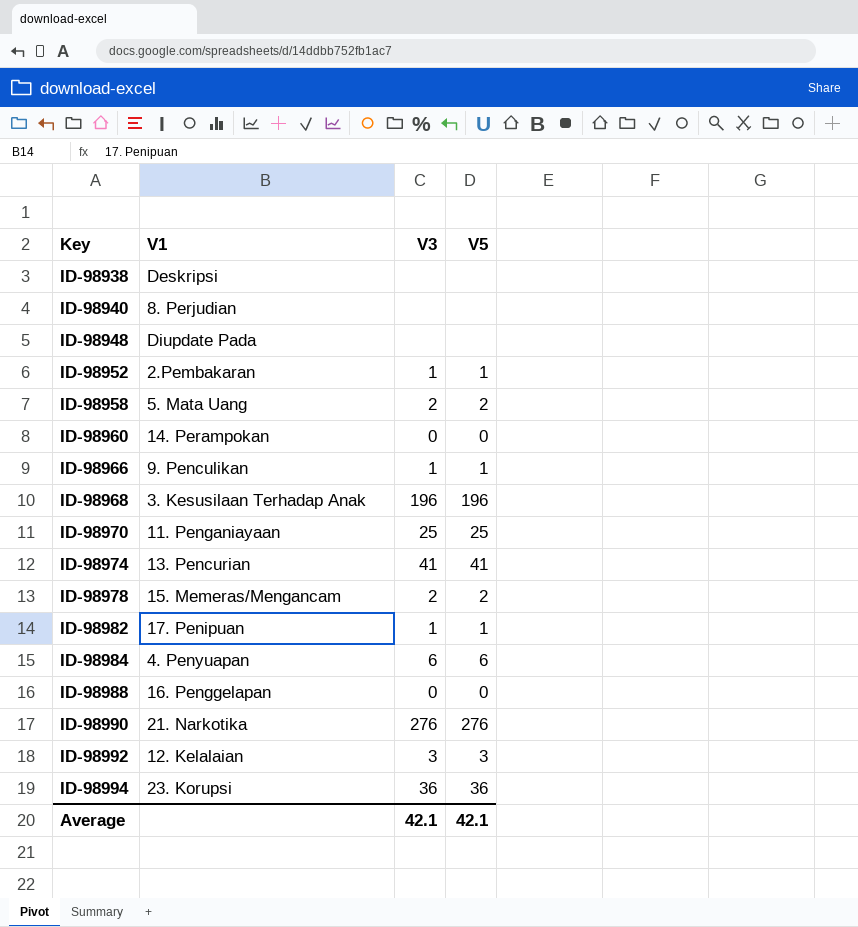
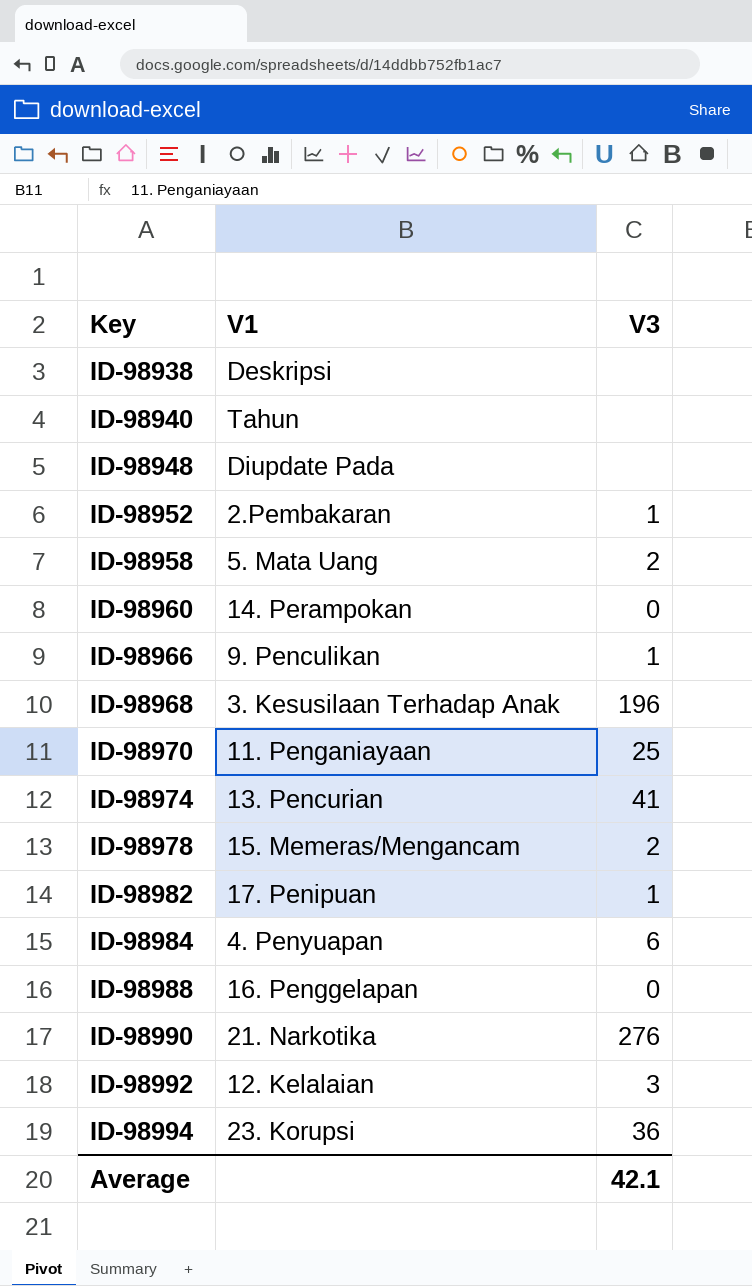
column V5 | position: 4 -> none
ID-98940 | V1: 8. Perjudian -> Tahun

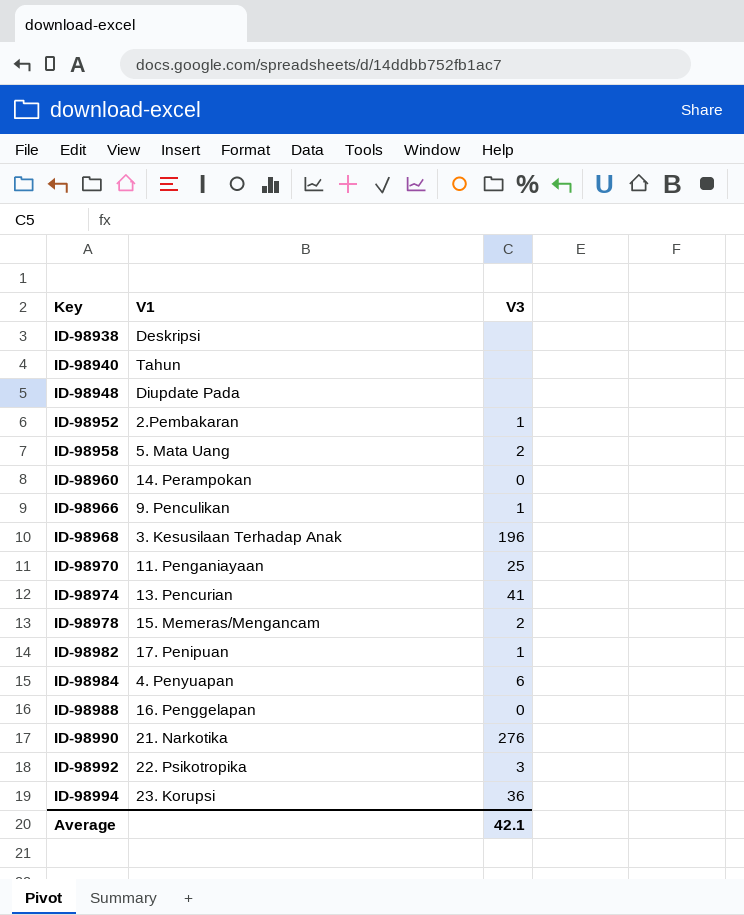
ID-98992 | V1: 12. Kelalaian -> 22. Psikotropika

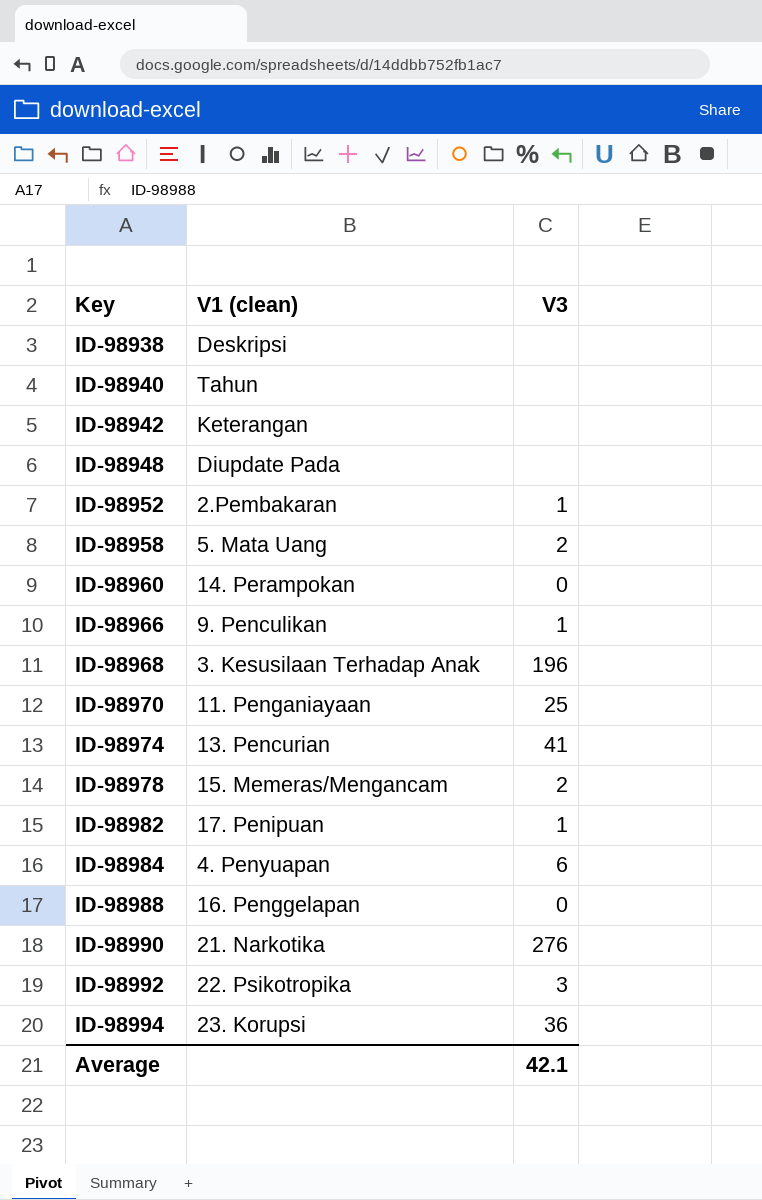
column name: V1 -> V1 (clean)
row ID-98942: none -> Keterangan | none

